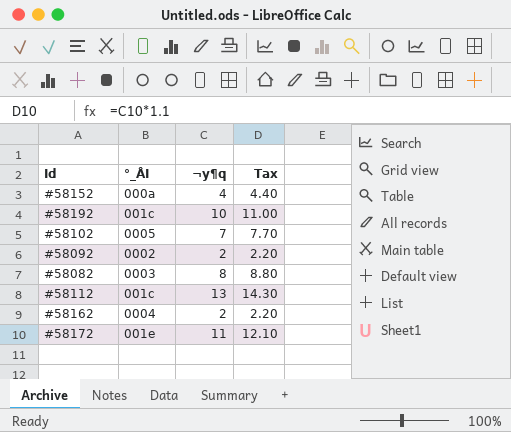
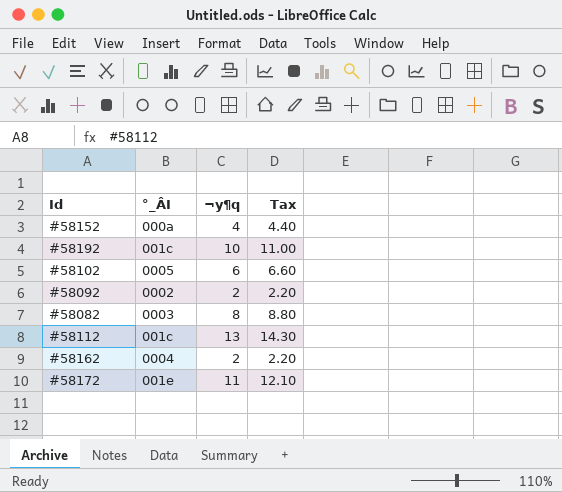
#58102 | ¬y¶q: 7 -> 6
#58102 | Tax: 7.70 -> 6.60

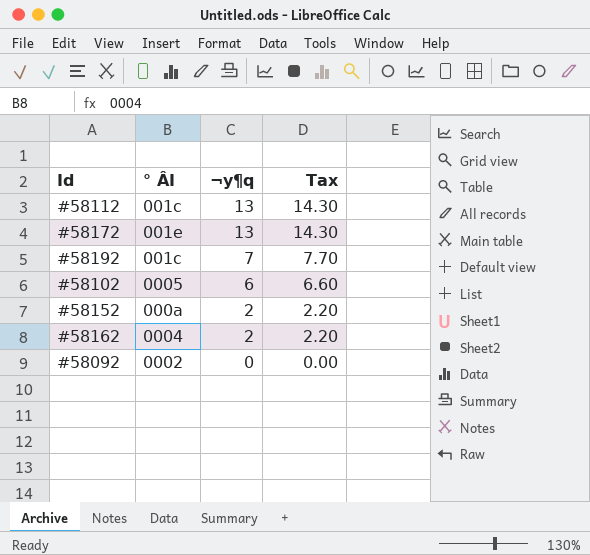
row order: none -> ¬y¶q descending
column name: °_ÂI -> ° ÂI
row #58082: 0003 | 8 | 8.80 -> none
#58172 | ¬y¶q: 11 -> 13
#58172 | Tax: 12.10 -> 14.30
#58192 | ¬y¶q: 10 -> 7
#58192 | Tax: 11.00 -> 7.70
#58152 | ¬y¶q: 4 -> 2
#58152 | Tax: 4.40 -> 2.20
#58092 | ¬y¶q: 2 -> 0
#58092 | Tax: 2.20 -> 0.00

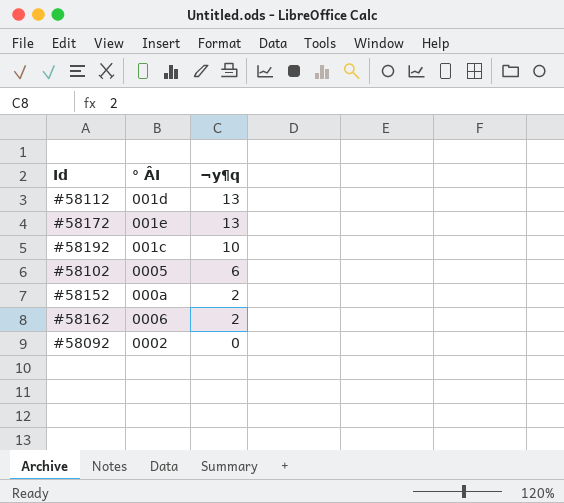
column Tax | formula: [¬y¶q] * 1.1 -> none
#58112 | ° ÂI: 001c -> 001d
#58192 | ¬y¶q: 7 -> 10
#58162 | ° ÂI: 0004 -> 0006

